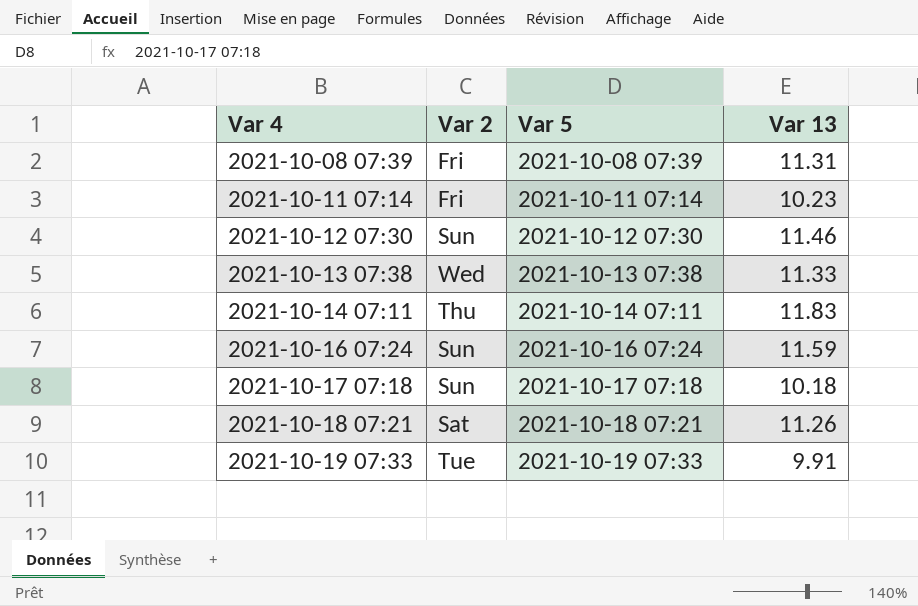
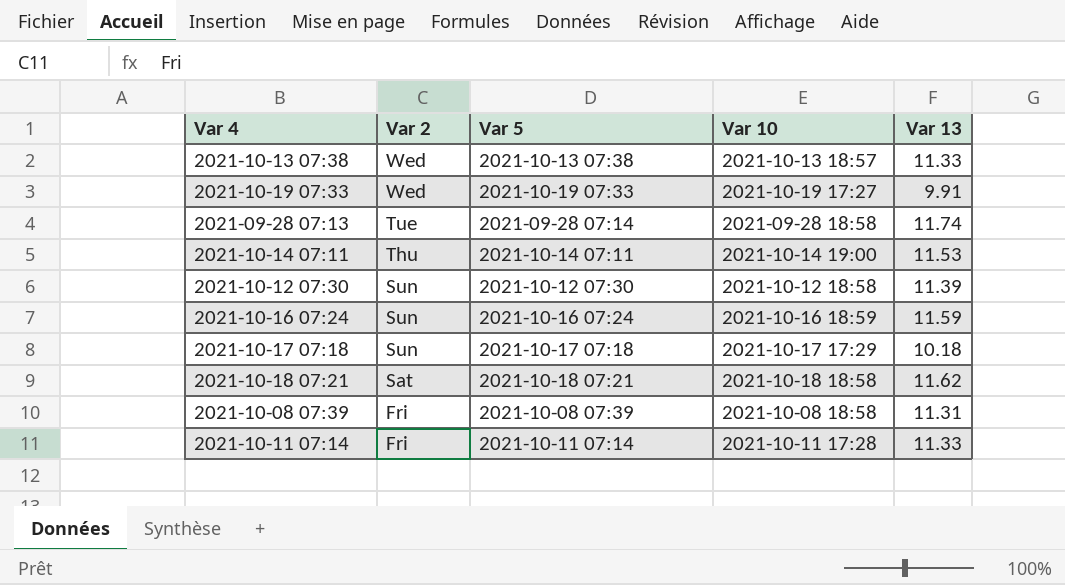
row order: Var 4 ascending -> Var 2 descending
column Var 10 | position: none -> 4
2021-10-19 07:33 | Var 2: Tue -> Wed
row 2021-09-28 07:13: none -> Tue | 2021-09-28 07:14 | 2021-09-28 18:58 | 11.74
2021-10-14 07:11 | Var 13: 11.83 -> 11.53
2021-10-12 07:30 | Var 13: 11.46 -> 11.39
2021-10-18 07:21 | Var 13: 11.26 -> 11.62
2021-10-11 07:14 | Var 13: 10.23 -> 11.33

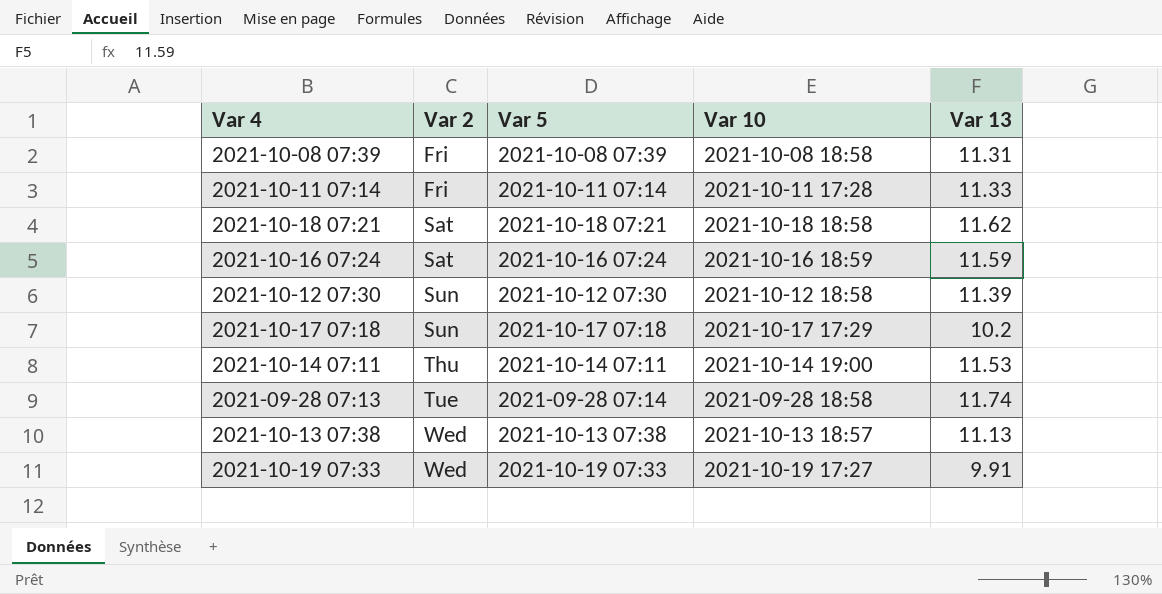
row order: Var 2 descending -> Var 2 ascending
2021-10-16 07:24 | Var 2: Sun -> Sat
2021-10-17 07:18 | Var 13: 10.18 -> 10.2
2021-10-13 07:38 | Var 13: 11.33 -> 11.13

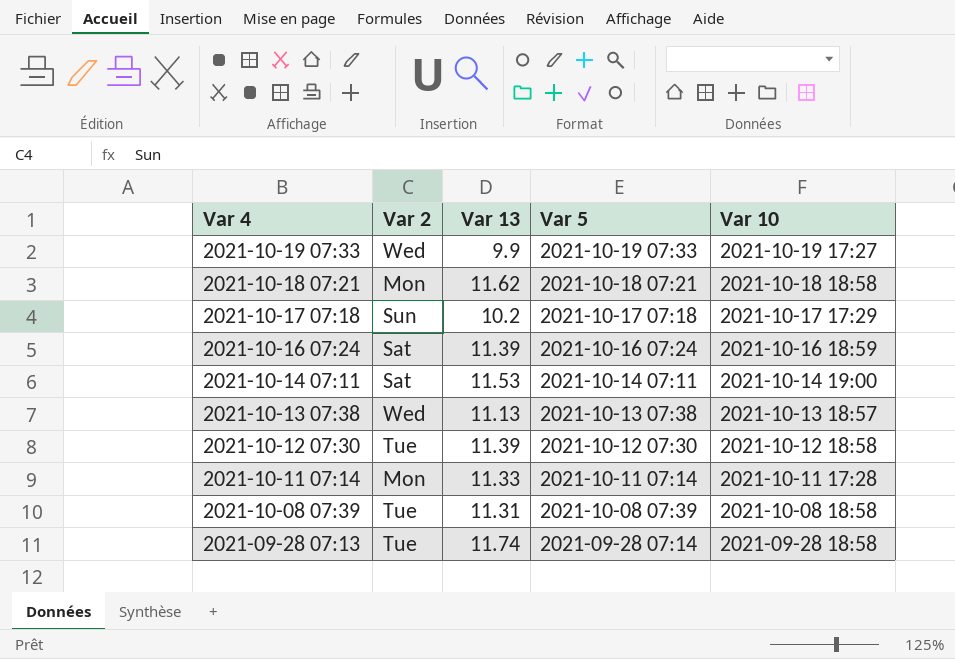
row order: Var 2 ascending -> Var 4 descending
column Var 13 | position: 5 -> 3
2021-10-19 07:33 | Var 13: 9.91 -> 9.9
2021-10-18 07:21 | Var 2: Sat -> Mon
2021-10-16 07:24 | Var 13: 11.59 -> 11.39
2021-10-14 07:11 | Var 2: Thu -> Sat
2021-10-12 07:30 | Var 2: Sun -> Tue
2021-10-11 07:14 | Var 2: Fri -> Mon
2021-10-08 07:39 | Var 2: Fri -> Tue

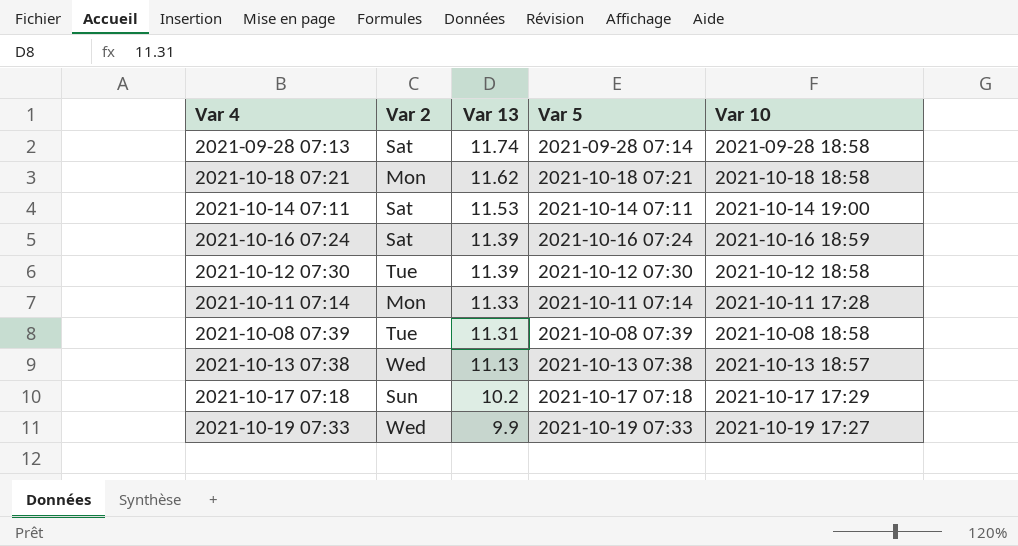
row order: Var 4 descending -> Var 13 descending
2021-09-28 07:13 | Var 2: Tue -> Sat

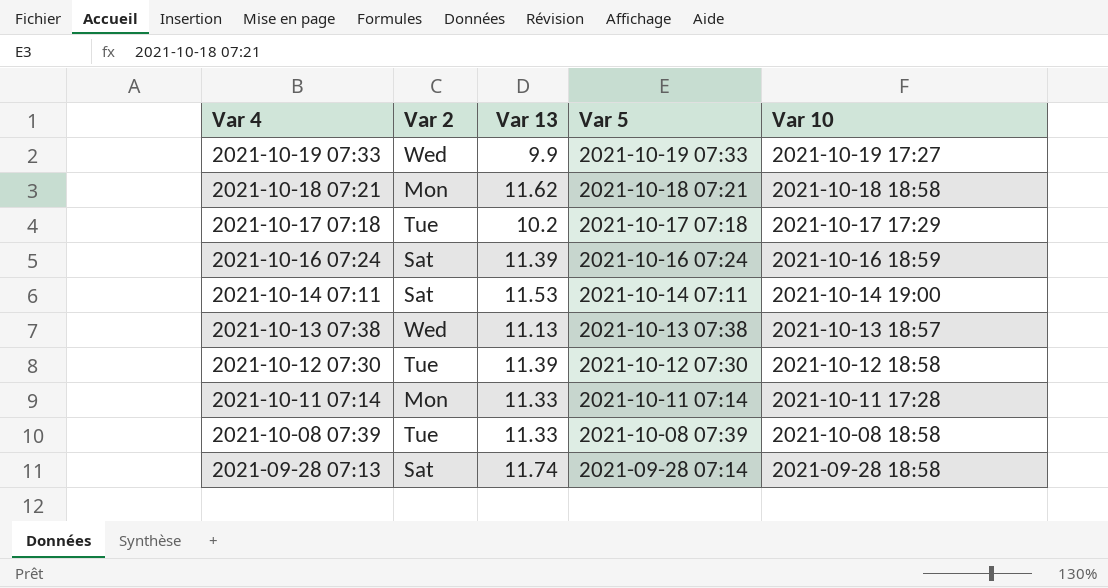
row order: Var 13 descending -> Var 4 descending
2021-10-17 07:18 | Var 2: Sun -> Tue
2021-10-08 07:39 | Var 13: 11.31 -> 11.33

